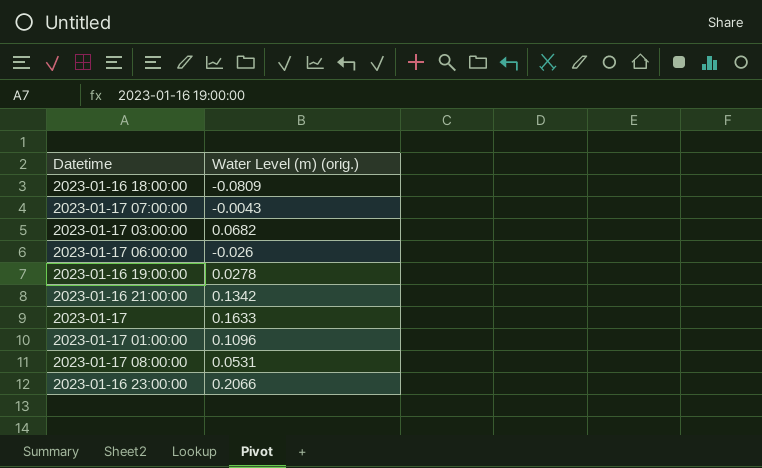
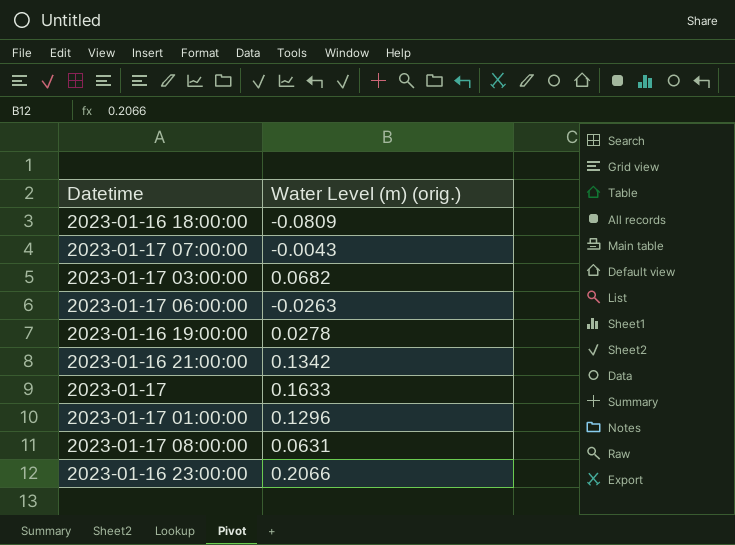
2023-01-17 06:00:00 | Water Level (m) (orig.): -0.026 -> -0.0263
2023-01-17 01:00:00 | Water Level (m) (orig.): 0.1096 -> 0.1296
2023-01-17 08:00:00 | Water Level (m) (orig.): 0.0531 -> 0.0631

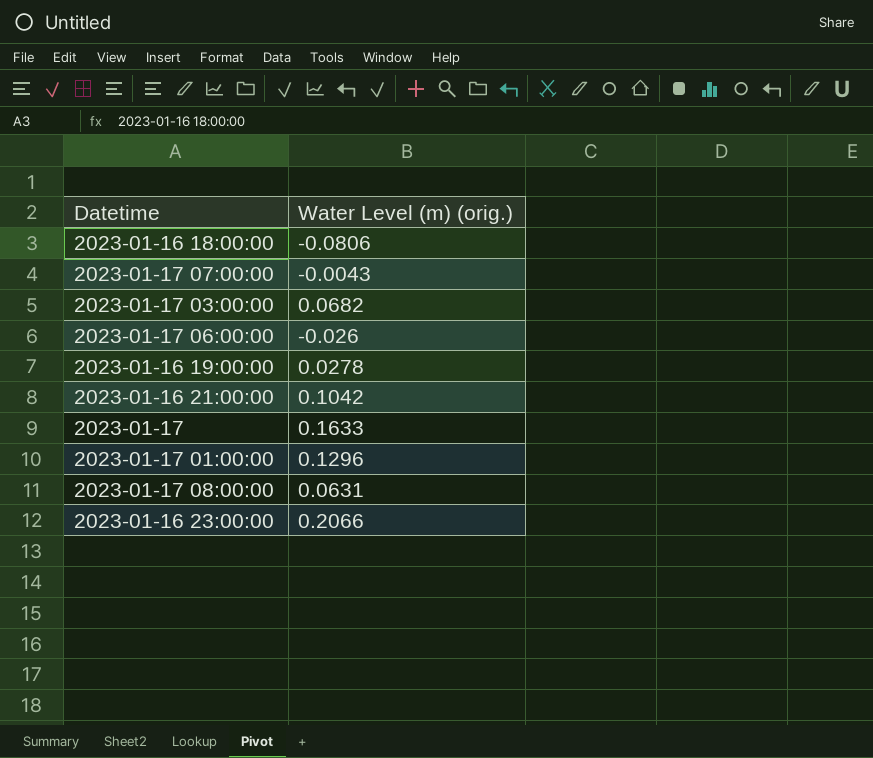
2023-01-16 18:00:00 | Water Level (m) (orig.): -0.0809 -> -0.0806
2023-01-17 06:00:00 | Water Level (m) (orig.): -0.0263 -> -0.026
2023-01-16 21:00:00 | Water Level (m) (orig.): 0.1342 -> 0.1042

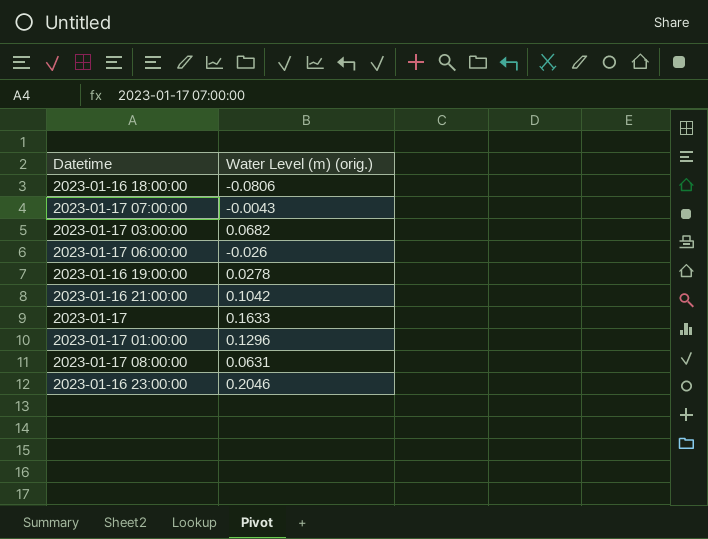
2023-01-16 23:00:00 | Water Level (m) (orig.): 0.2066 -> 0.2046

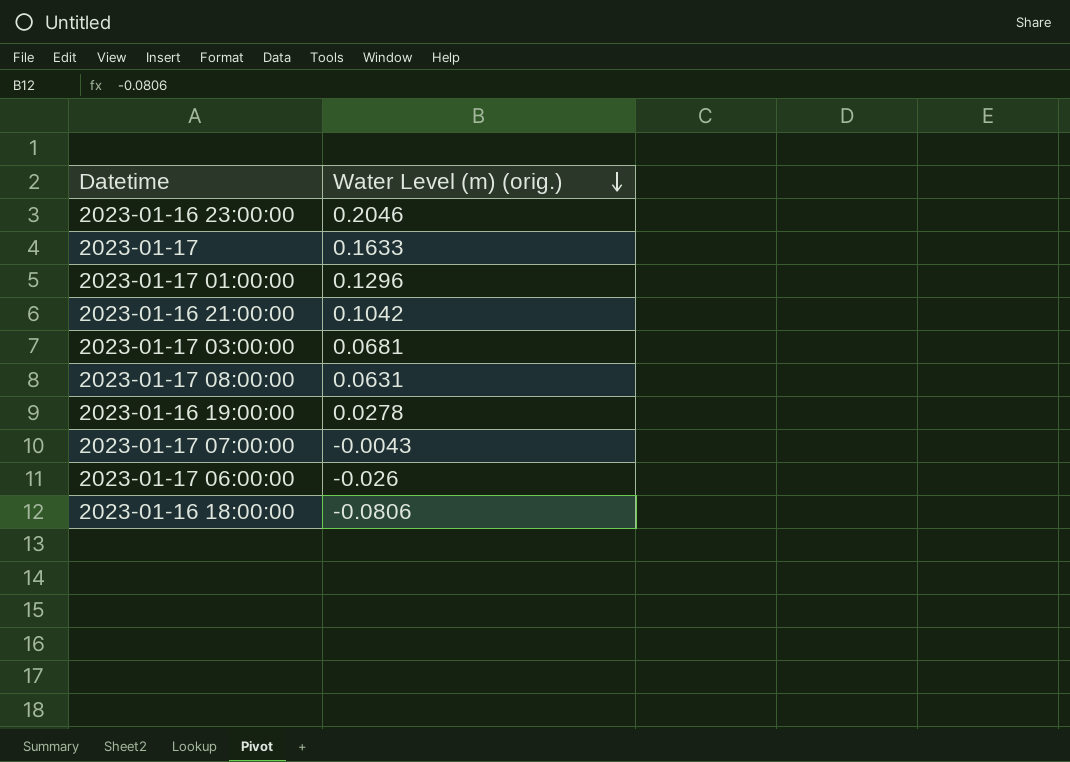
row order: none -> Water Level (m) (orig.) descending
2023-01-17 03:00:00 | Water Level (m) (orig.): 0.0682 -> 0.0681

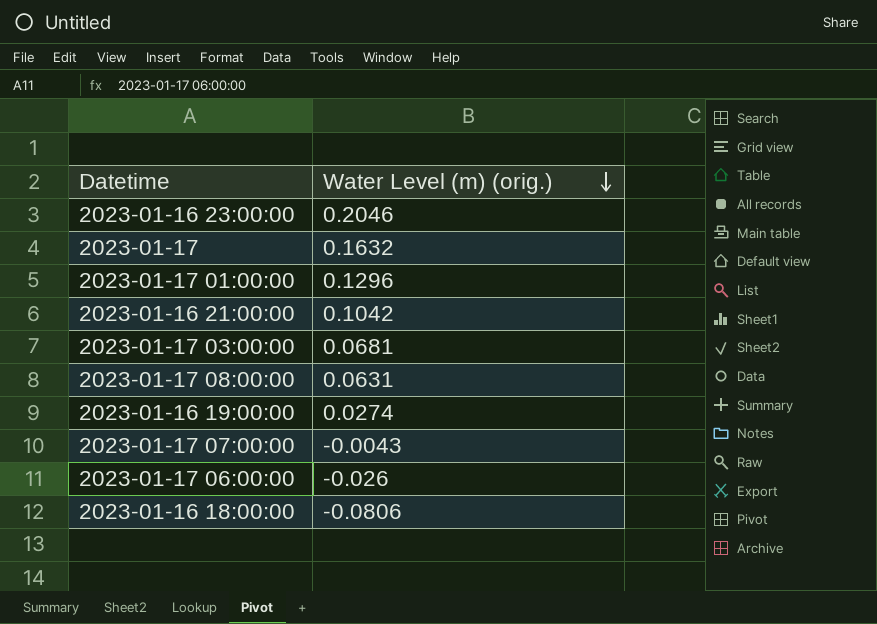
2023-01-17 | Water Level (m) (orig.): 0.1633 -> 0.1632
2023-01-16 19:00:00 | Water Level (m) (orig.): 0.0278 -> 0.0274

